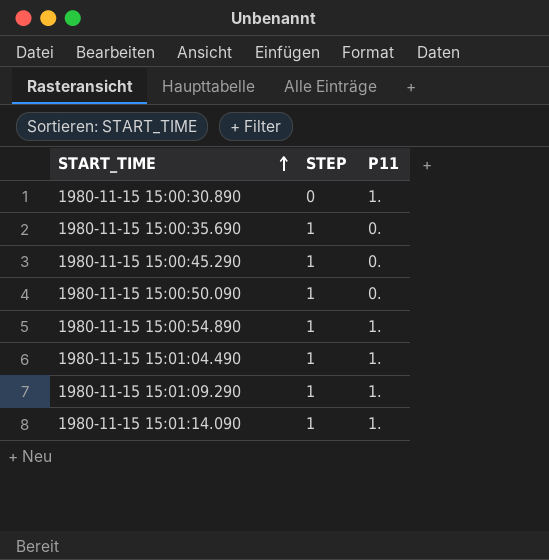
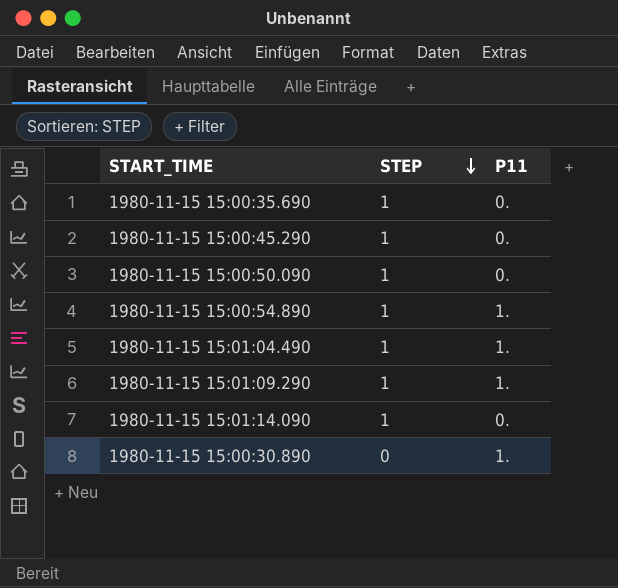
row order: START_TIME ascending -> STEP descending
1980-11-15 15:01:14.090 | P11: 1. -> 0.

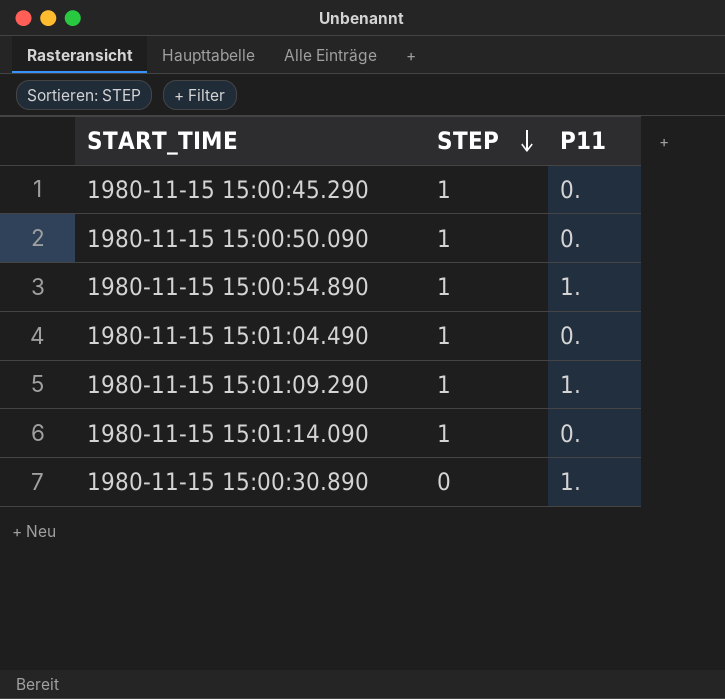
row 1980-11-15 15:00:35.690: 1 | 0. -> none
1980-11-15 15:01:04.490 | P11: 1. -> 0.

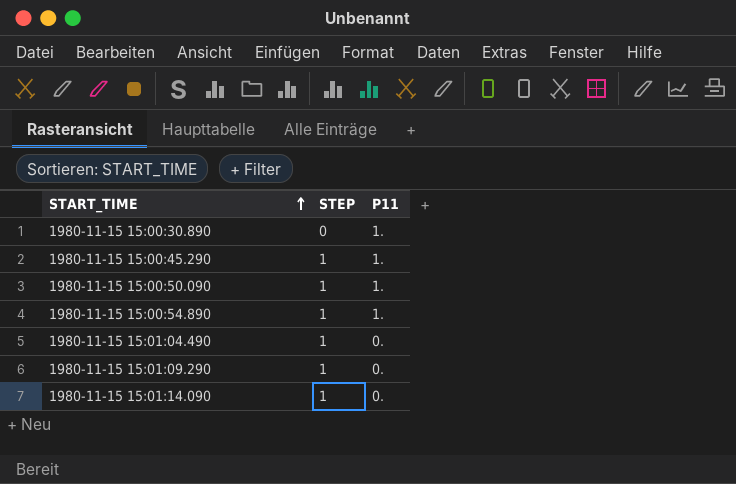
row order: STEP descending -> START_TIME ascending
1980-11-15 15:00:45.290 | P11: 0. -> 1.
1980-11-15 15:00:50.090 | P11: 0. -> 1.
1980-11-15 15:01:09.290 | P11: 1. -> 0.

